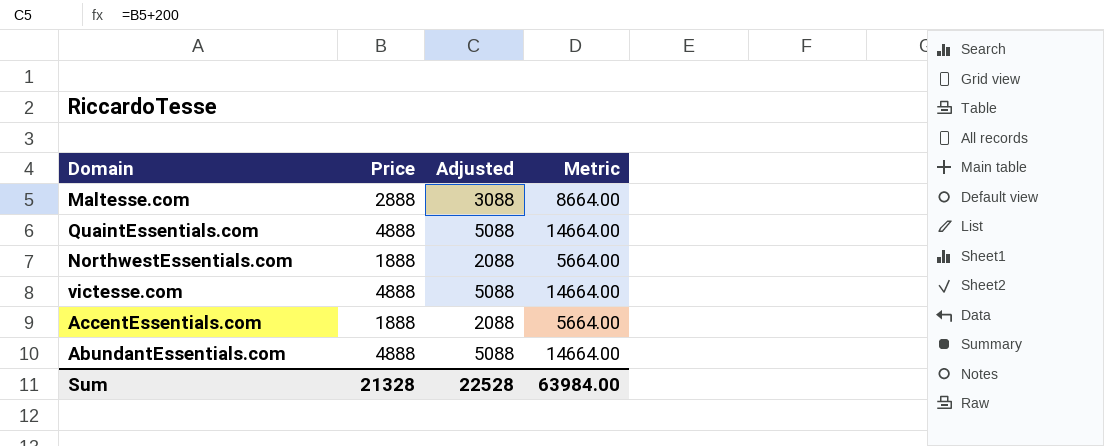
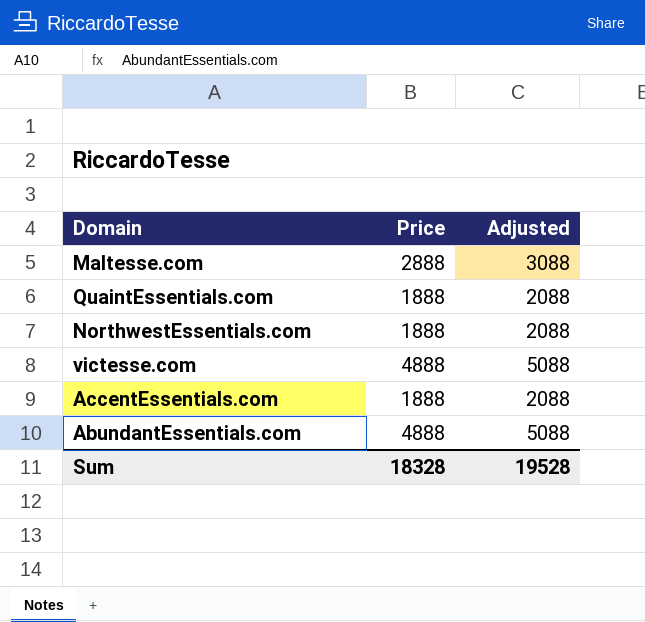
column Metric | formula: [Price] * 3 -> none
QuaintEssentials.com | Price: 4888 -> 1888
QuaintEssentials.com | Adjusted: 5088 -> 2088
Sum | Price: 21328 -> 18328
Sum | Adjusted: 22528 -> 19528

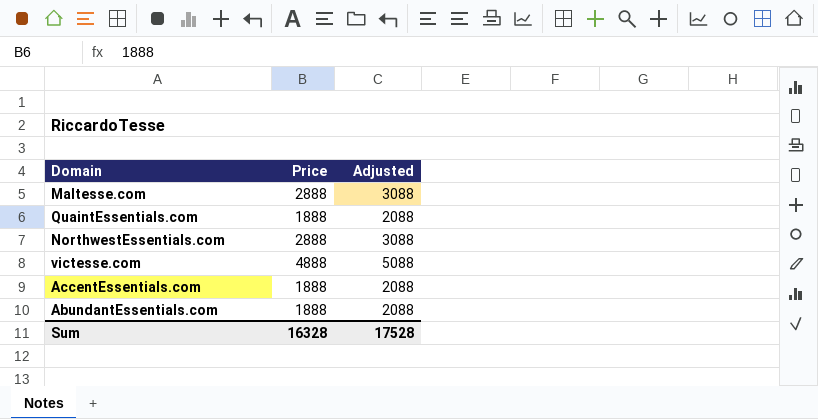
NorthwestEssentials.com | Price: 1888 -> 2888
NorthwestEssentials.com | Adjusted: 2088 -> 3088
AbundantEssentials.com | Price: 4888 -> 1888
AbundantEssentials.com | Adjusted: 5088 -> 2088
Sum | Price: 18328 -> 16328
Sum | Adjusted: 19528 -> 17528

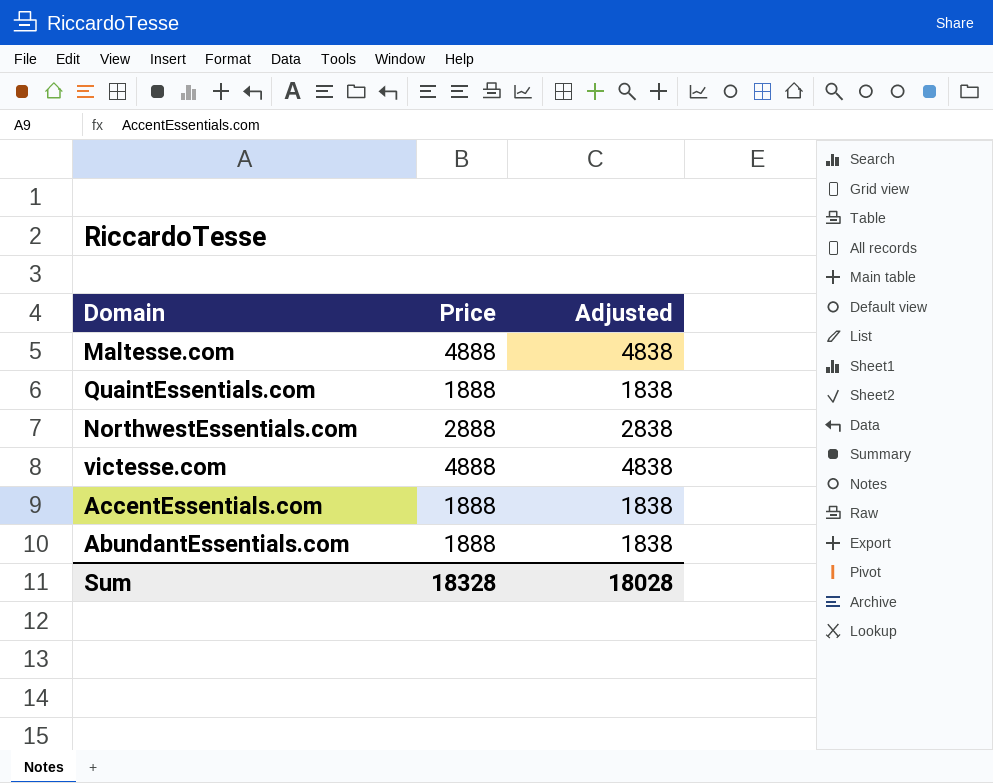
column Adjusted | formula: [Price] + 200 -> [Price] - 50
Maltesse.com | Price: 2888 -> 4888
Sum | Price: 16328 -> 18328
Sum | Adjusted: 17528 -> 18028

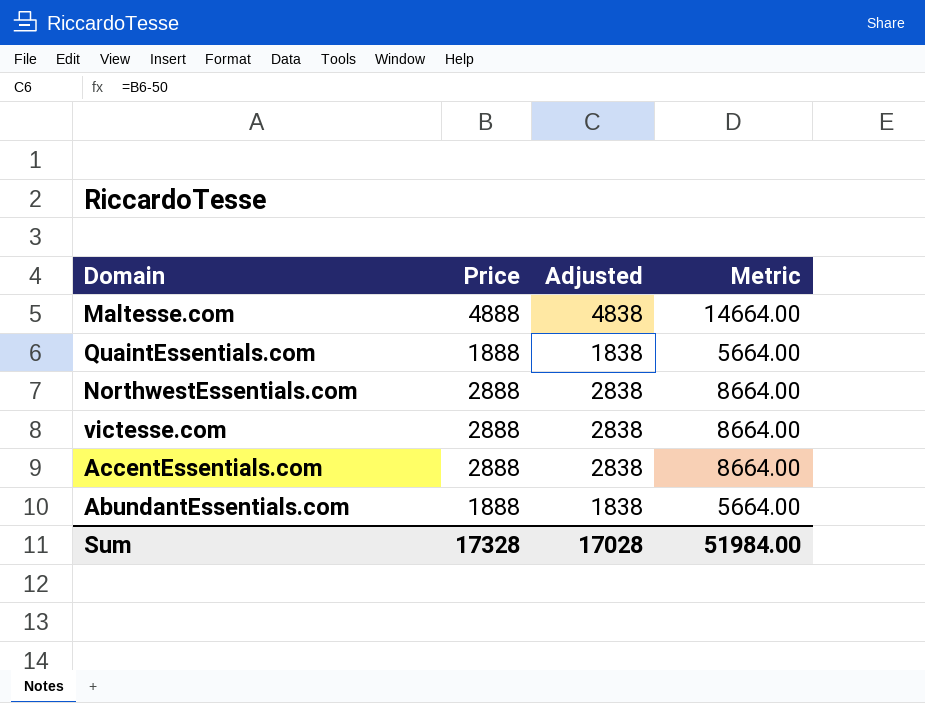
column Metric | formula: none -> [Price] * 3
victesse.com | Price: 4888 -> 2888
victesse.com | Adjusted: 4838 -> 2838
AccentEssentials.com | Price: 1888 -> 2888
AccentEssentials.com | Adjusted: 1838 -> 2838
Sum | Price: 18328 -> 17328
Sum | Adjusted: 18028 -> 17028

